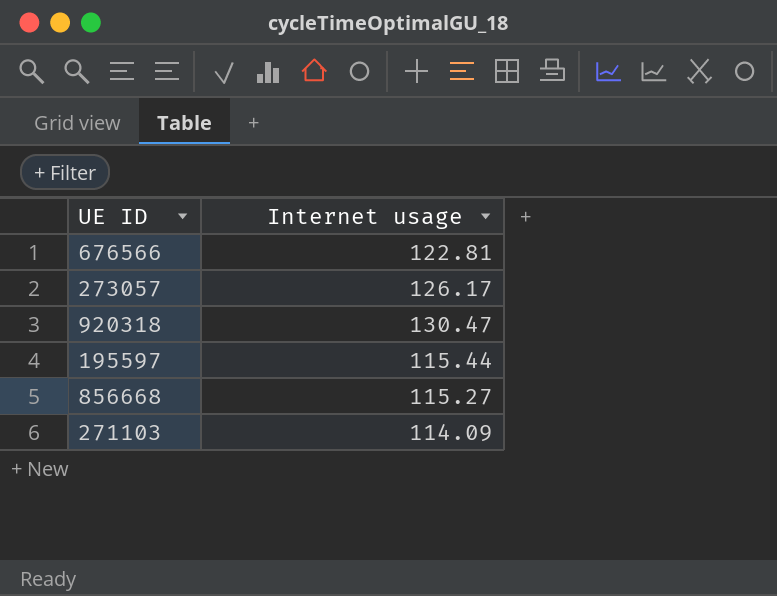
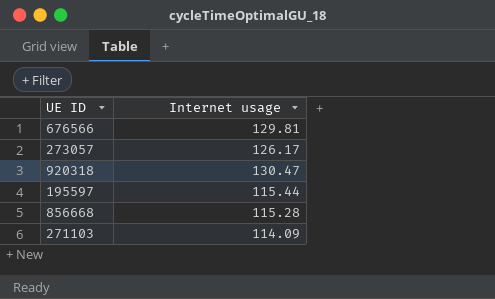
676566 | Internet usage: 122.81 -> 129.81
856668 | Internet usage: 115.27 -> 115.28

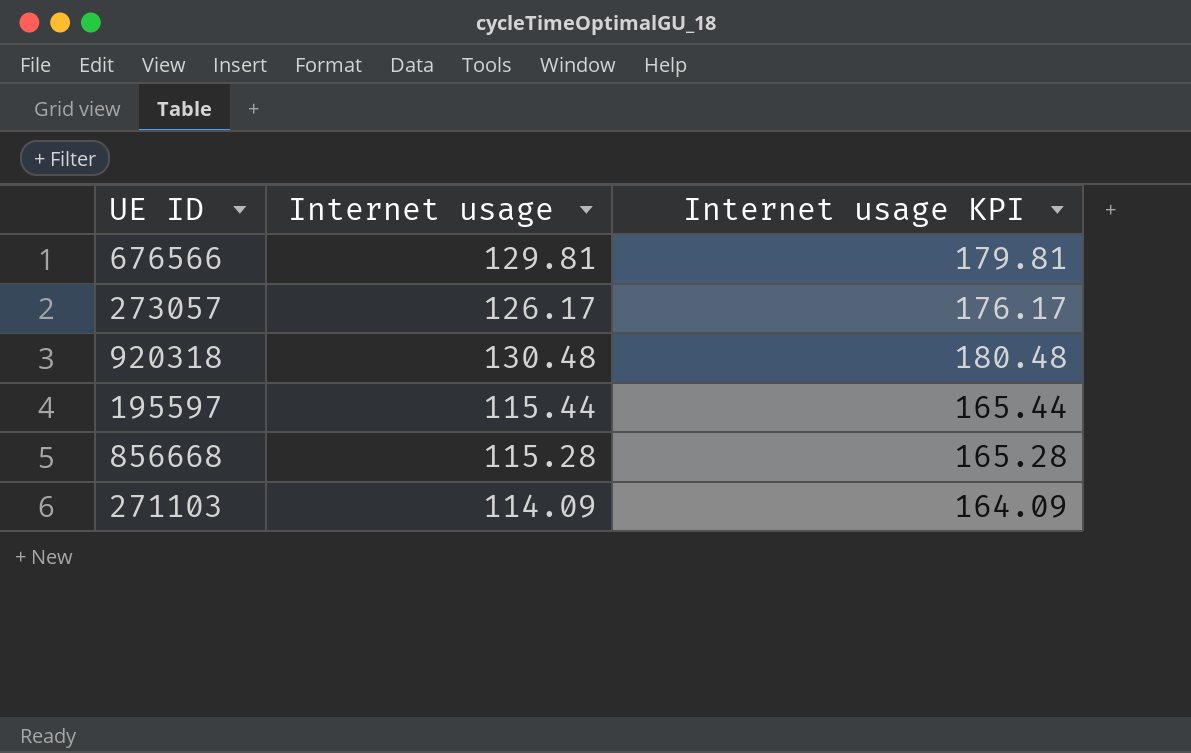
column Internet usage KPI | formula: none -> [Internet usage] + 50
920318 | Internet usage: 130.47 -> 130.48

